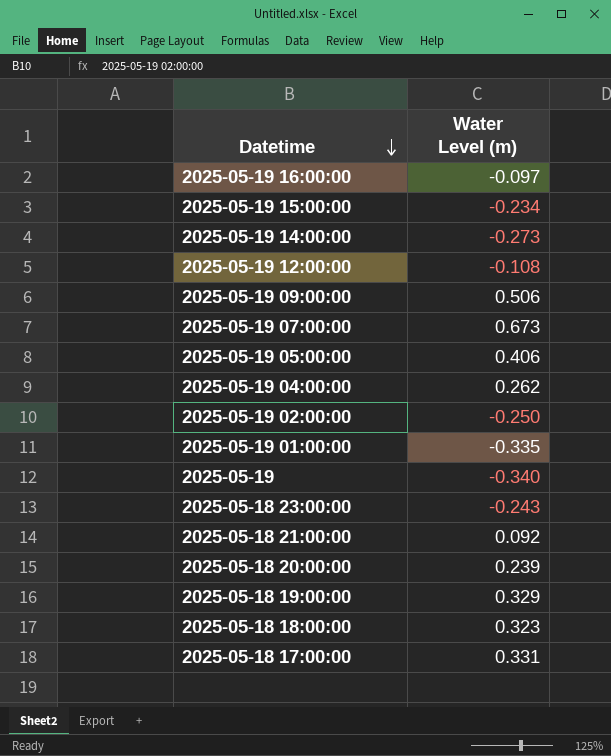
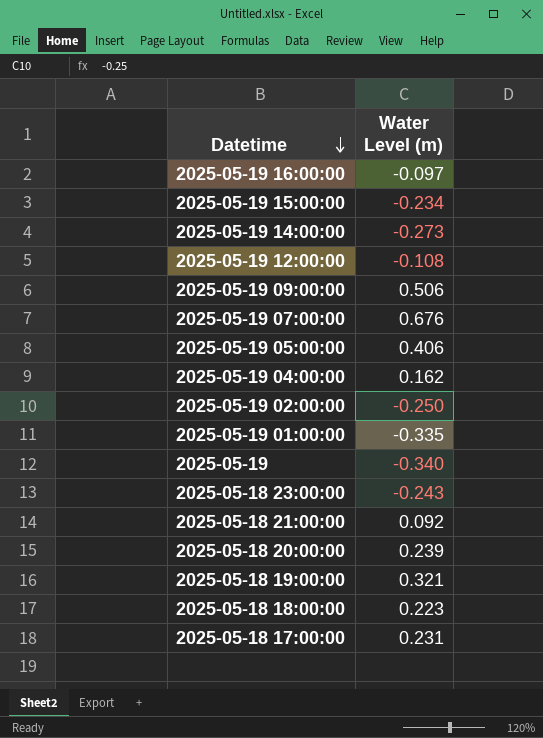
2025-05-19 07:00:00 | Water Level (m): 0.673 -> 0.676
2025-05-19 04:00:00 | Water Level (m): 0.262 -> 0.162
2025-05-18 19:00:00 | Water Level (m): 0.329 -> 0.321
2025-05-18 18:00:00 | Water Level (m): 0.323 -> 0.223
2025-05-18 17:00:00 | Water Level (m): 0.331 -> 0.231

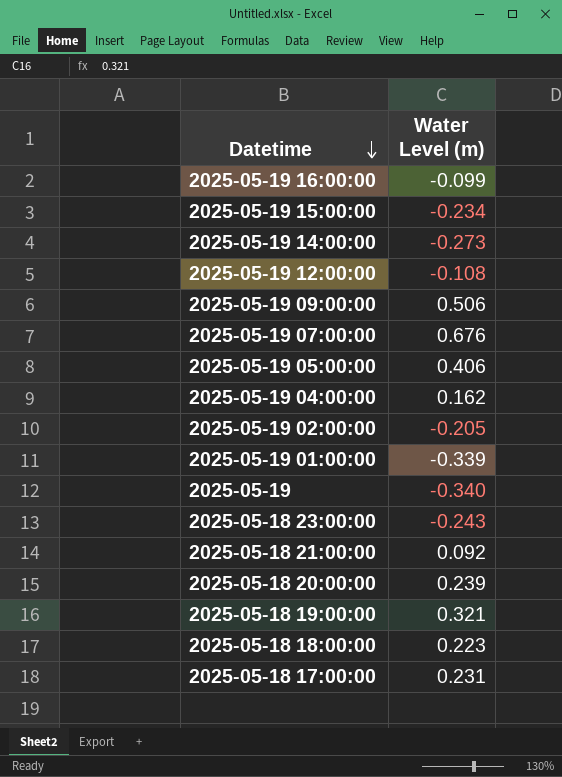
2025-05-19 16:00:00 | Water Level (m): -0.097 -> -0.099
2025-05-19 02:00:00 | Water Level (m): -0.250 -> -0.205
2025-05-19 01:00:00 | Water Level (m): -0.335 -> -0.339

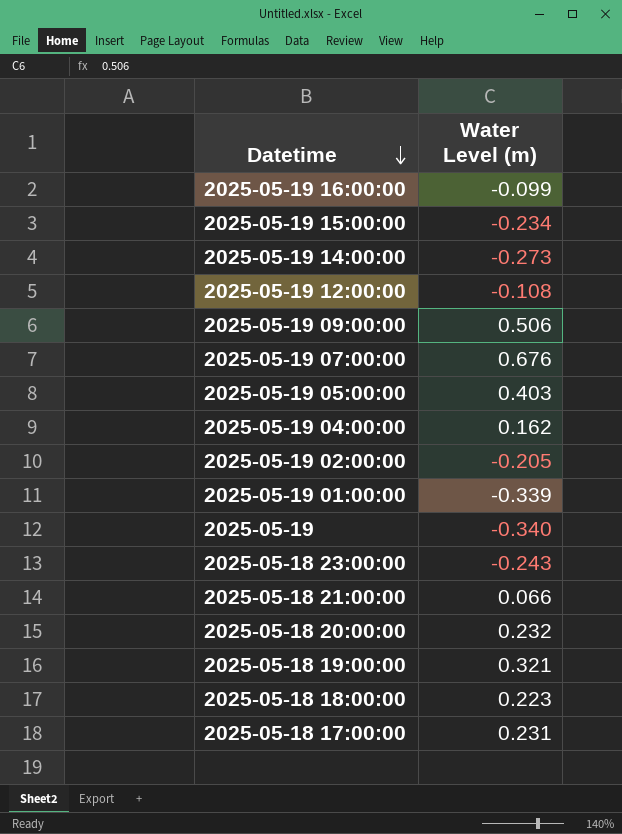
2025-05-19 05:00:00 | Water Level (m): 0.406 -> 0.403
2025-05-18 21:00:00 | Water Level (m): 0.092 -> 0.066
2025-05-18 20:00:00 | Water Level (m): 0.239 -> 0.232

